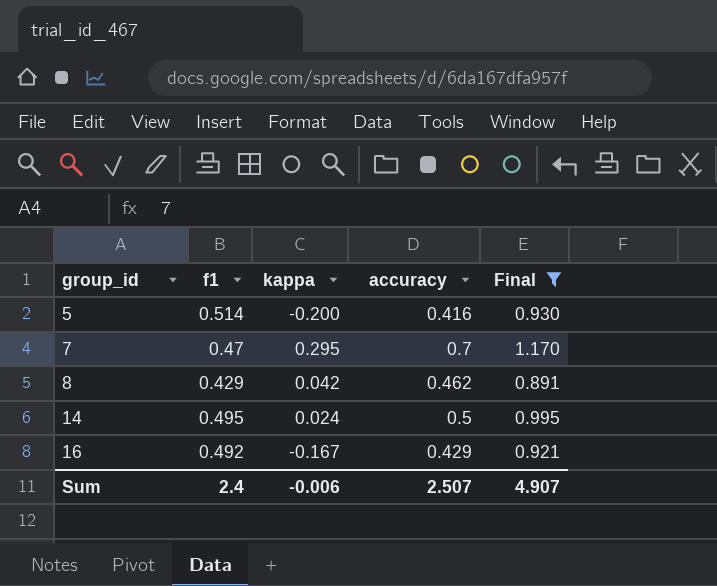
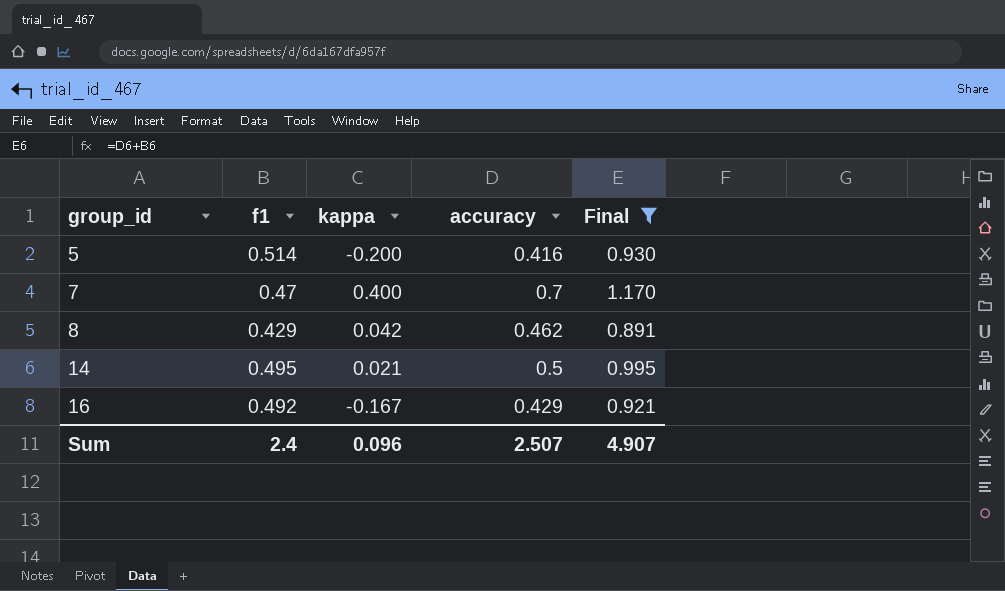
7 | kappa: 0.295 -> 0.400
14 | kappa: 0.024 -> 0.021
Sum | kappa: -0.006 -> 0.096

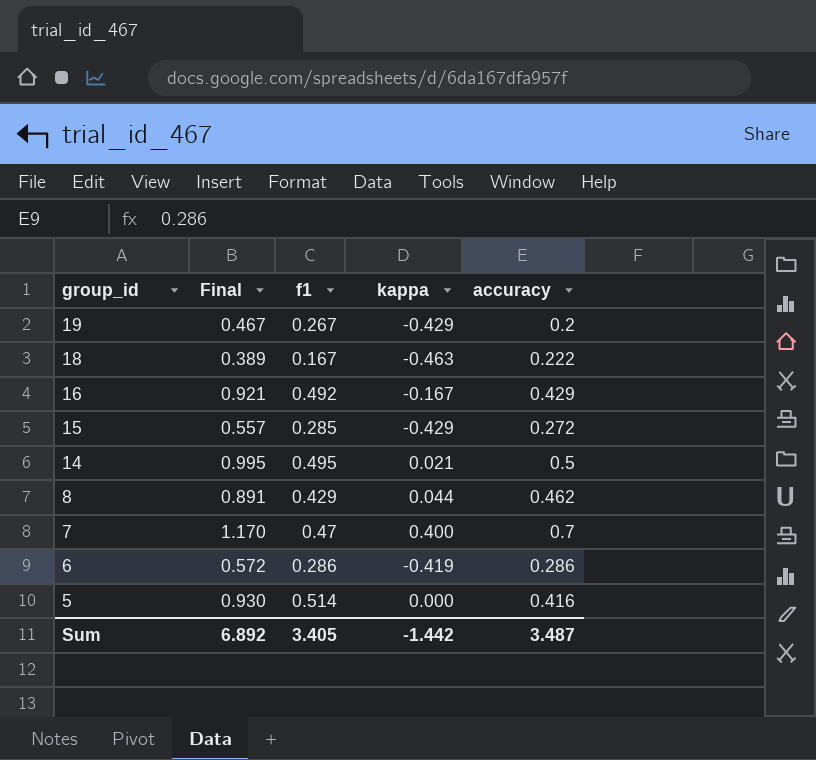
filter: Final >= 0.891 -> none
row order: group_id ascending -> group_id descending
column Final | position: 5 -> 2
8 | kappa: 0.042 -> 0.044
5 | kappa: -0.200 -> 0.000
Sum | Final: 4.907 -> 6.892
Sum | f1: 2.4 -> 3.405
Sum | kappa: 0.096 -> -1.442
Sum | accuracy: 2.507 -> 3.487

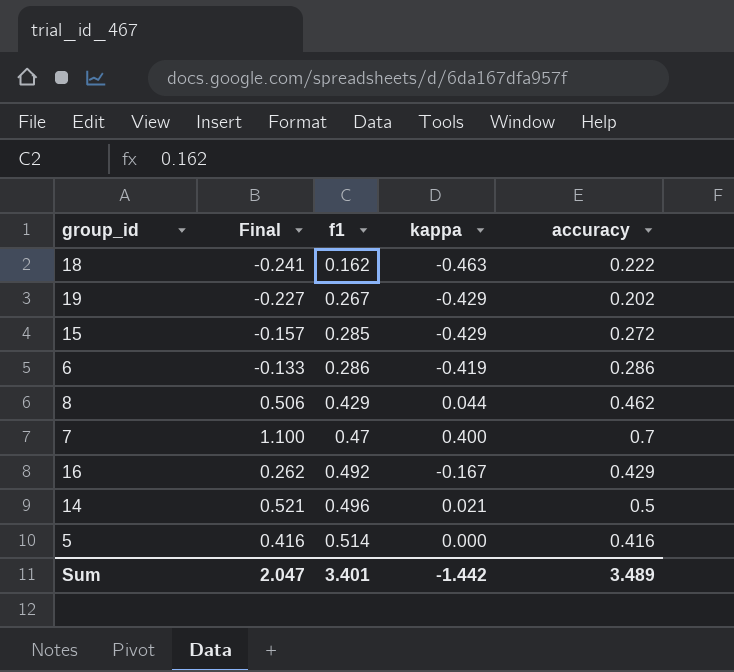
row order: group_id descending -> f1 ascending
column Final | formula: [f1] + [accuracy] -> [kappa] + [accuracy]
18 | f1: 0.167 -> 0.162
19 | accuracy: 0.2 -> 0.202
14 | f1: 0.495 -> 0.496
Sum | Final: 6.892 -> 2.047
Sum | f1: 3.405 -> 3.401
Sum | accuracy: 3.487 -> 3.489

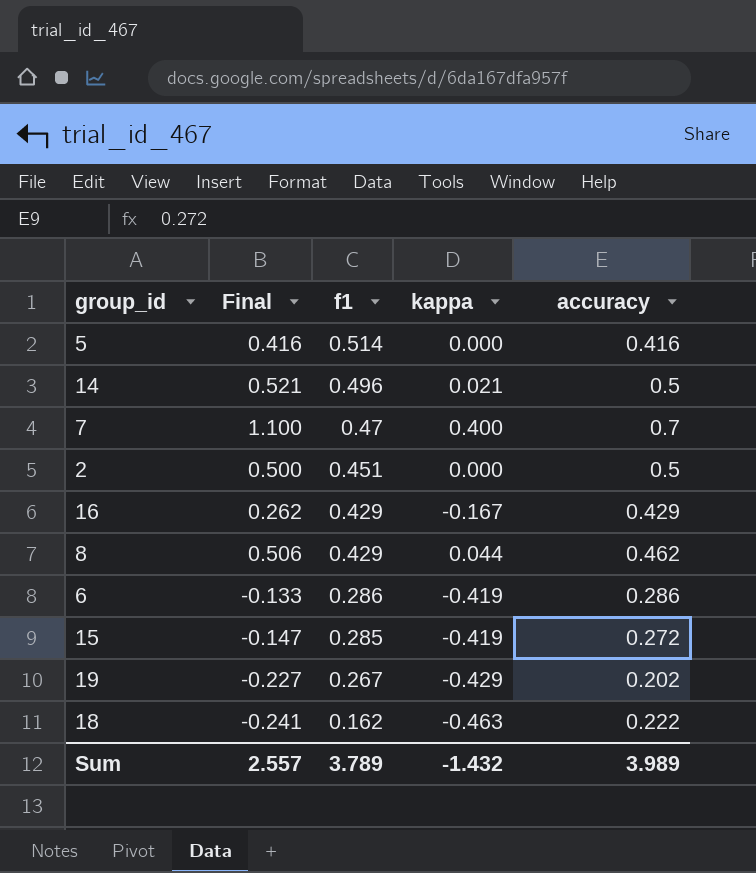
row order: f1 ascending -> f1 descending
row 2: none -> 0.500 | 0.451 | 0.000 | 0.5
16 | f1: 0.492 -> 0.429
15 | Final: -0.157 -> -0.147
15 | kappa: -0.429 -> -0.419
Sum | Final: 2.047 -> 2.557
Sum | f1: 3.401 -> 3.789
Sum | kappa: -1.442 -> -1.432
Sum | accuracy: 3.489 -> 3.989

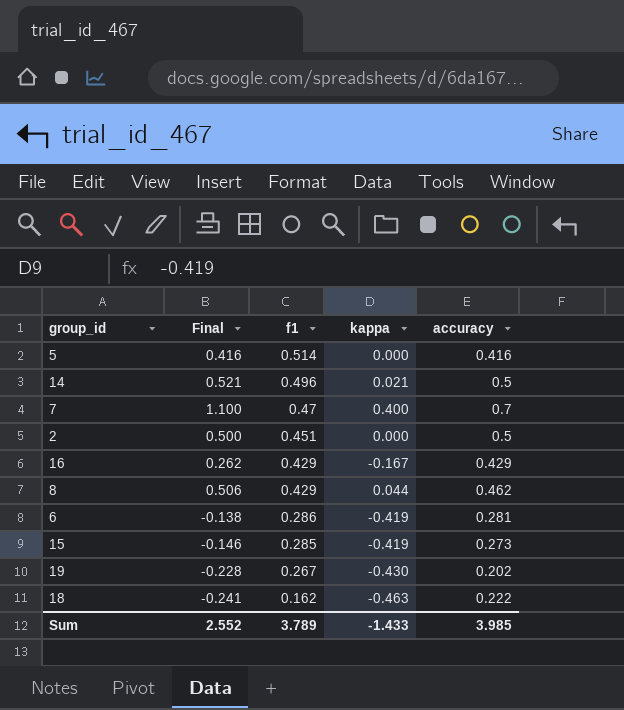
6 | Final: -0.133 -> -0.138
6 | accuracy: 0.286 -> 0.281
15 | Final: -0.147 -> -0.146
15 | accuracy: 0.272 -> 0.273
19 | Final: -0.227 -> -0.228
19 | kappa: -0.429 -> -0.430
Sum | Final: 2.557 -> 2.552
Sum | kappa: -1.432 -> -1.433
Sum | accuracy: 3.989 -> 3.985

